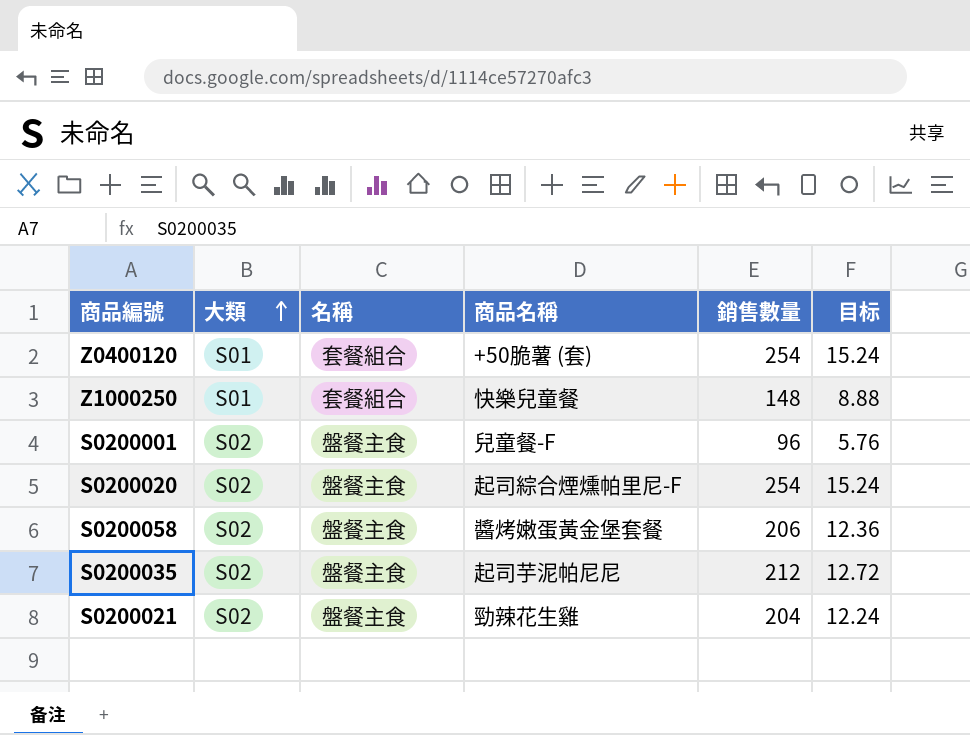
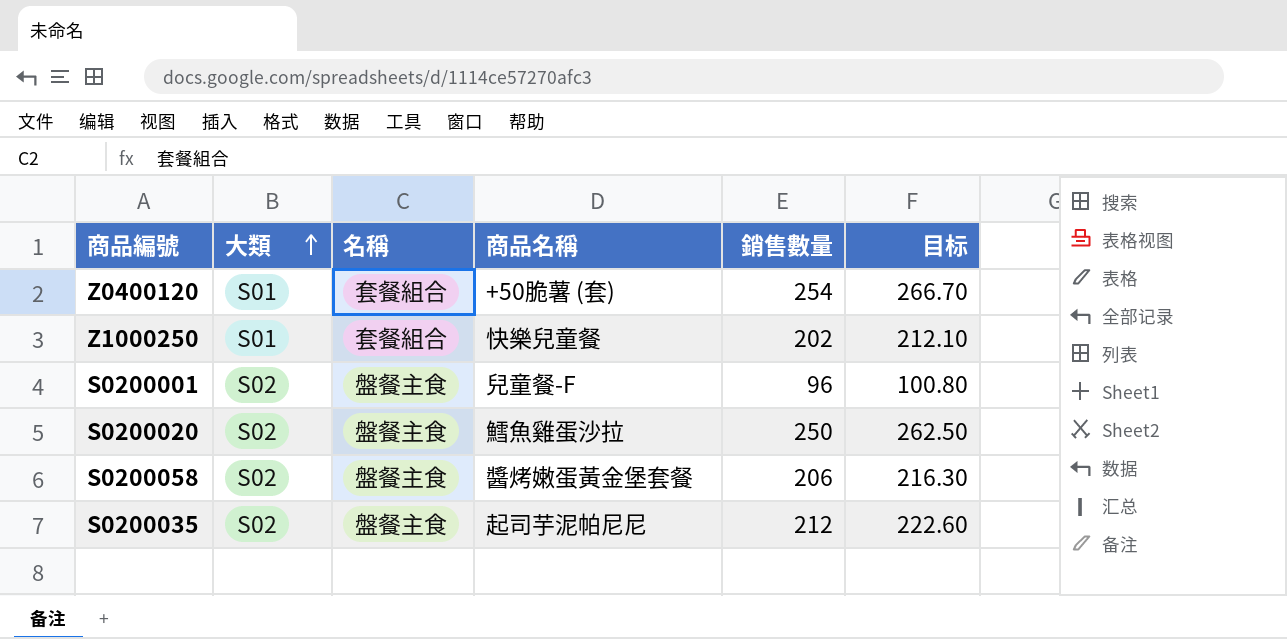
column 目标 | formula: [銷售數量] * 0.06 -> [銷售數量] * 1.05
row S0200021: S02 | 盤餐主食 | 勁辣花生雞 | 204 | 12.24 -> none
Z1000250 | 銷售數量: 148 -> 202
S0200020 | 商品名稱: 起司綜合煙燻帕里尼-F -> 鱈魚雞蛋沙拉
S0200020 | 銷售數量: 254 -> 250

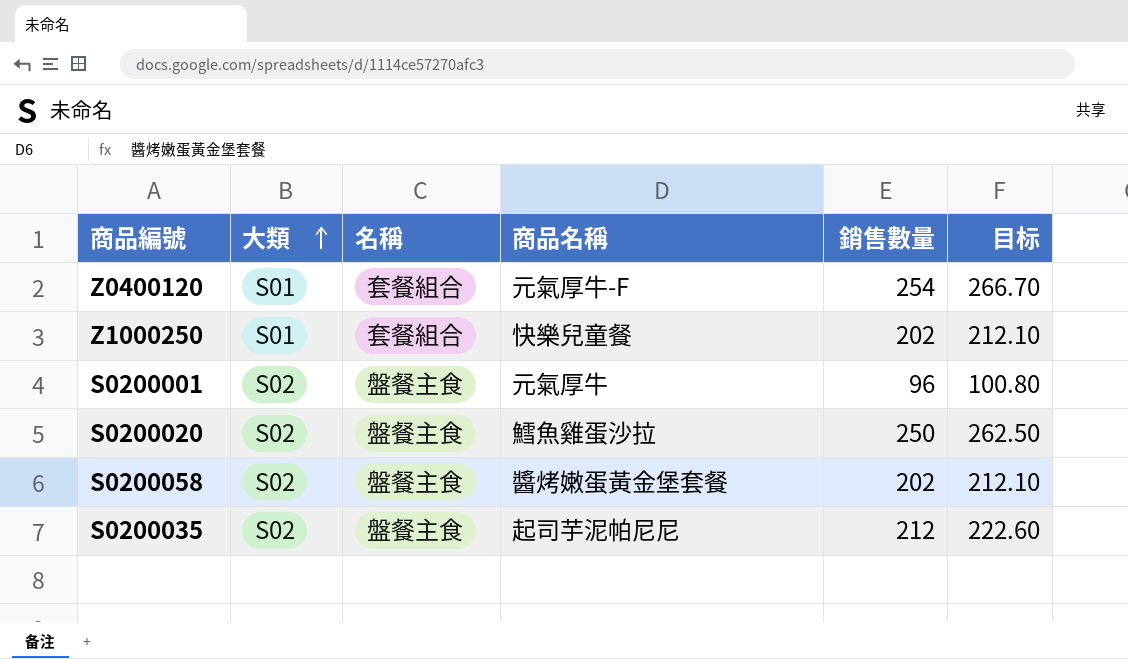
Z0400120 | 商品名稱: +50脆薯 (套) -> 元氣厚牛-F
S0200001 | 商品名稱: 兒童餐-F -> 元氣厚牛
S0200058 | 銷售數量: 206 -> 202
S0200058 | 目标: 216.30 -> 212.10

